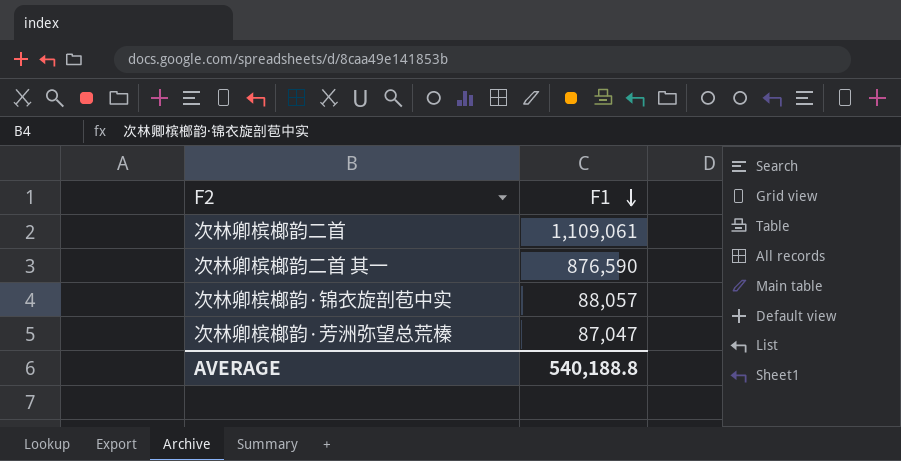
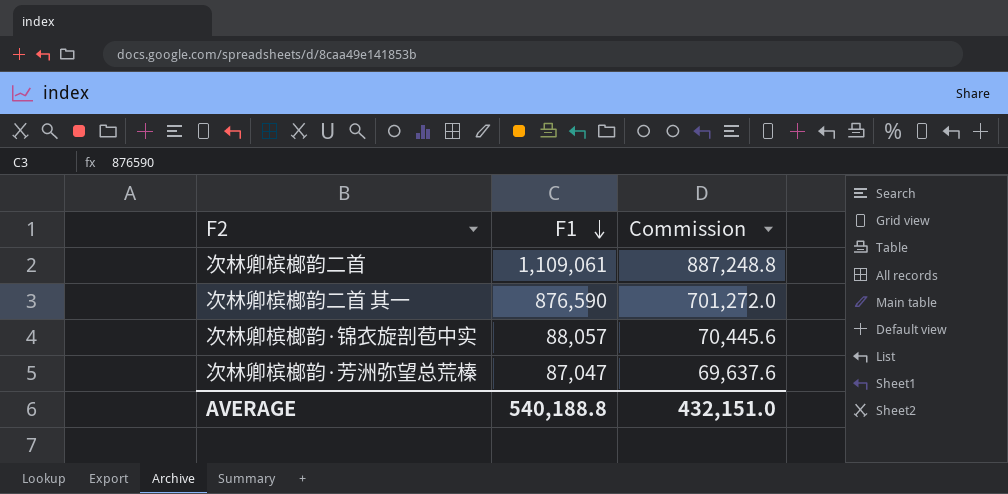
column Commission | formula: none -> [F1] * 0.8

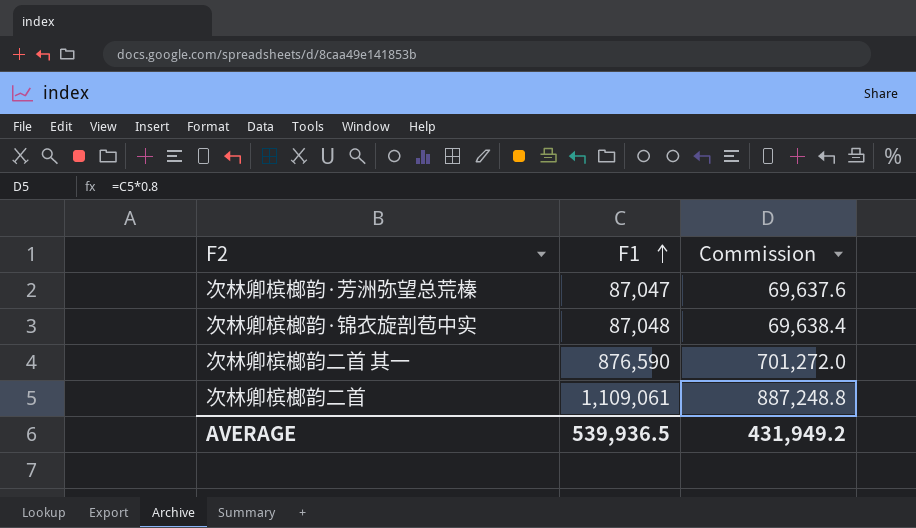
row order: F1 descending -> F1 ascending
次林卿槟榔韵·锦衣旋剖苞中实 | F1: 88,057 -> 87,048
次林卿槟榔韵·锦衣旋剖苞中实 | Commission: 70,445.6 -> 69,638.4
AVERAGE | F1: 540,188.8 -> 539,936.5
AVERAGE | Commission: 432,151.0 -> 431,949.2

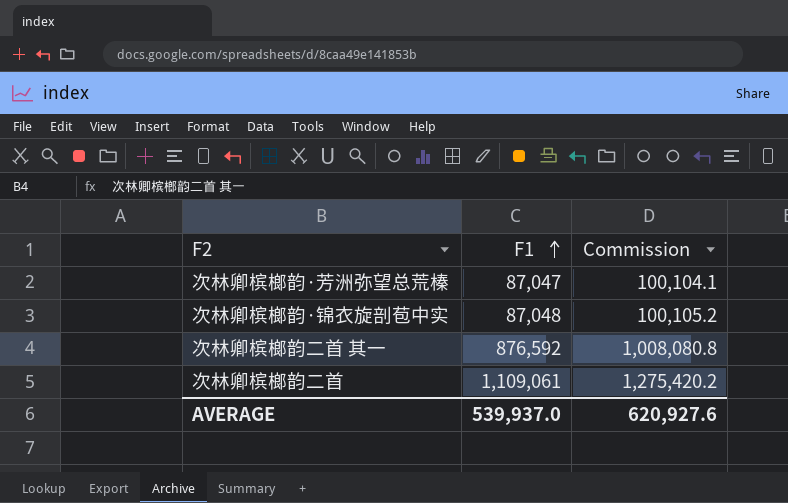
column Commission | formula: [F1] * 0.8 -> [F1] * 1.15
次林卿槟榔韵二首 其一 | F1: 876,590 -> 876,592
AVERAGE | F1: 539,936.5 -> 539,937.0
AVERAGE | Commission: 431,949.2 -> 620,927.6

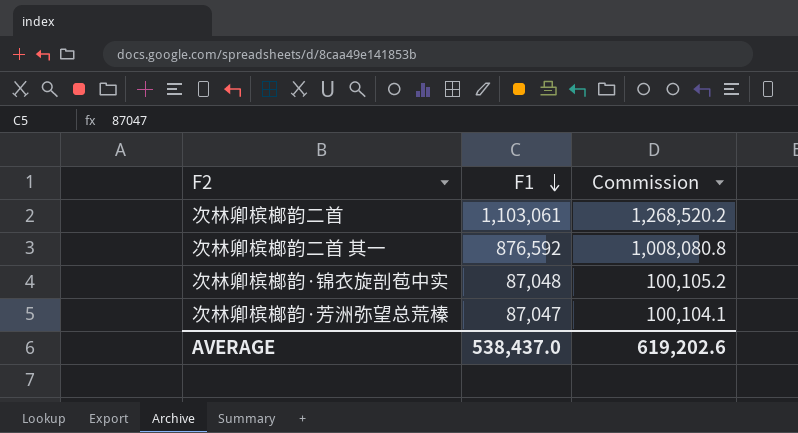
row order: F1 ascending -> F1 descending
次林卿槟榔韵二首 | F1: 1,109,061 -> 1,103,061
次林卿槟榔韵二首 | Commission: 1,275,420.2 -> 1,268,520.2
AVERAGE | F1: 539,937.0 -> 538,437.0
AVERAGE | Commission: 620,927.6 -> 619,202.6

